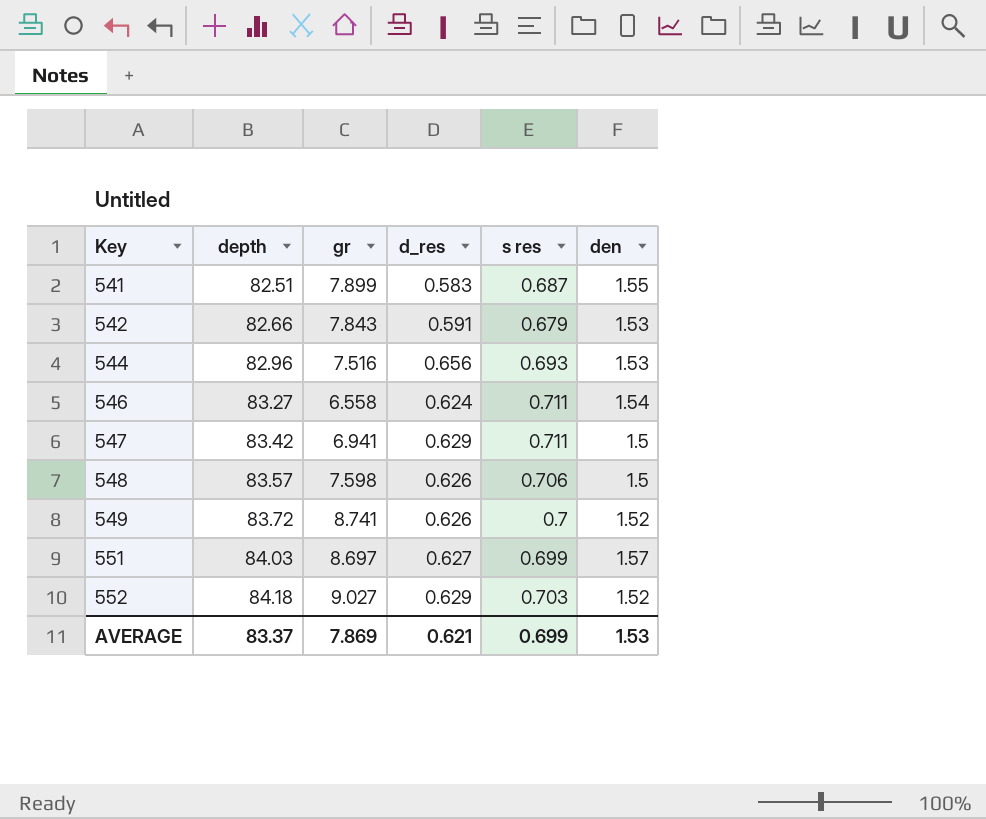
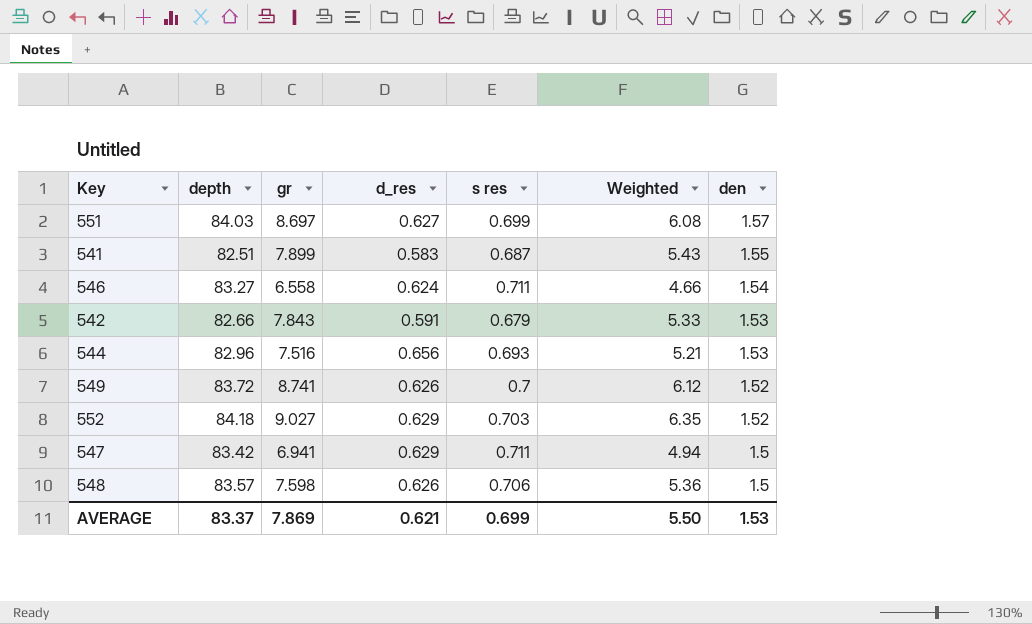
row order: Key ascending -> den descending
column Weighted | formula: none -> [gr] * [s res]

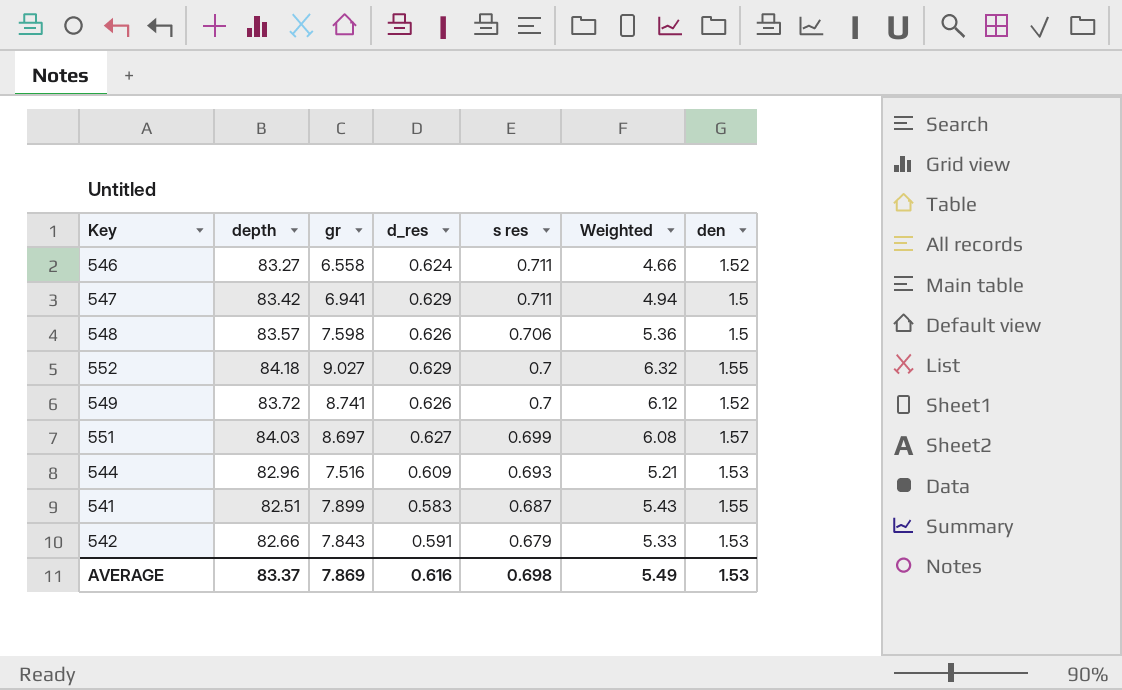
row order: den descending -> s res descending
546 | den: 1.54 -> 1.52
552 | s res: 0.703 -> 0.7
552 | Weighted: 6.35 -> 6.32
552 | den: 1.52 -> 1.55
544 | d_res: 0.656 -> 0.609
AVERAGE | d_res: 0.621 -> 0.616
AVERAGE | s res: 0.699 -> 0.698
AVERAGE | Weighted: 5.50 -> 5.49

